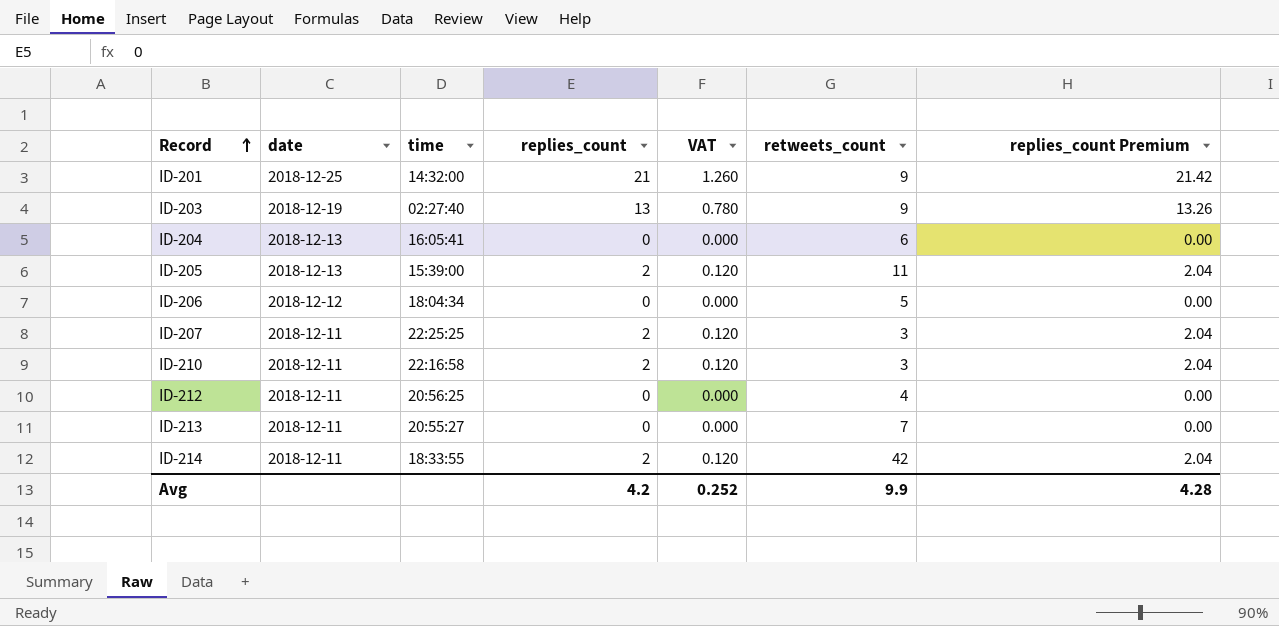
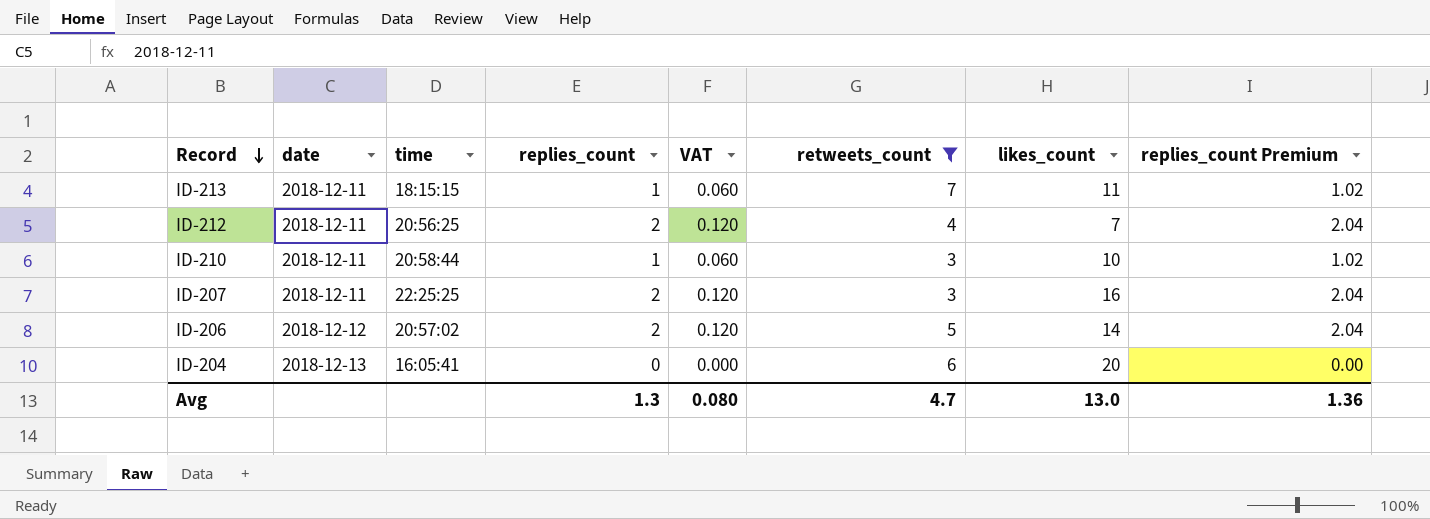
filter: none -> retweets_count <= 7
row order: Record ascending -> Record descending
column likes_count | position: none -> 7
ID-213 | time: 20:55:27 -> 18:15:15
ID-213 | replies_count: 0 -> 1
ID-213 | VAT: 0.000 -> 0.060
ID-213 | replies_count Premium: 0.00 -> 1.02
ID-212 | replies_count: 0 -> 2
ID-212 | VAT: 0.000 -> 0.120
ID-212 | replies_count Premium: 0.00 -> 2.04
ID-210 | time: 22:16:58 -> 20:58:44
ID-210 | replies_count: 2 -> 1
ID-210 | VAT: 0.120 -> 0.060
ID-210 | replies_count Premium: 2.04 -> 1.02
ID-206 | time: 18:04:34 -> 20:57:02
ID-206 | replies_count: 0 -> 2
ID-206 | VAT: 0.000 -> 0.120
ID-206 | replies_count Premium: 0.00 -> 2.04
Avg | replies_count: 4.2 -> 1.3
Avg | VAT: 0.252 -> 0.080
Avg | retweets_count: 9.9 -> 4.7
Avg | replies_count Premium: 4.28 -> 1.36

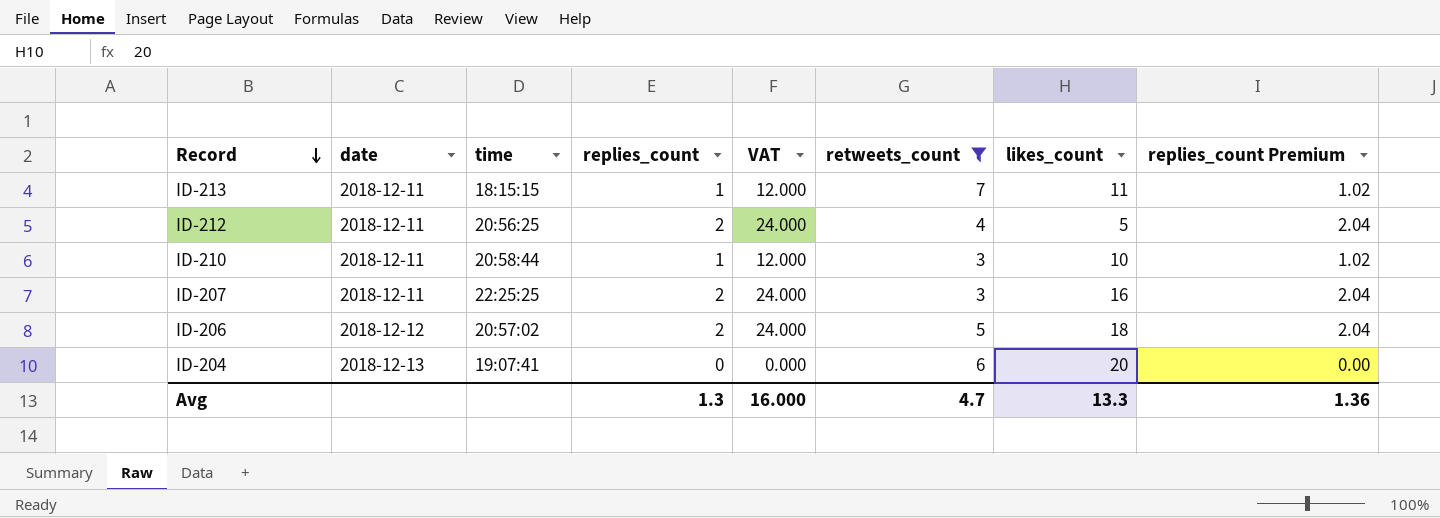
column VAT | formula: [replies_count] * 0.06 -> [replies_count] * 12
ID-212 | likes_count: 7 -> 5
ID-206 | likes_count: 14 -> 18
ID-204 | time: 16:05:41 -> 19:07:41
Avg | VAT: 0.080 -> 16.000
Avg | likes_count: 13.0 -> 13.3

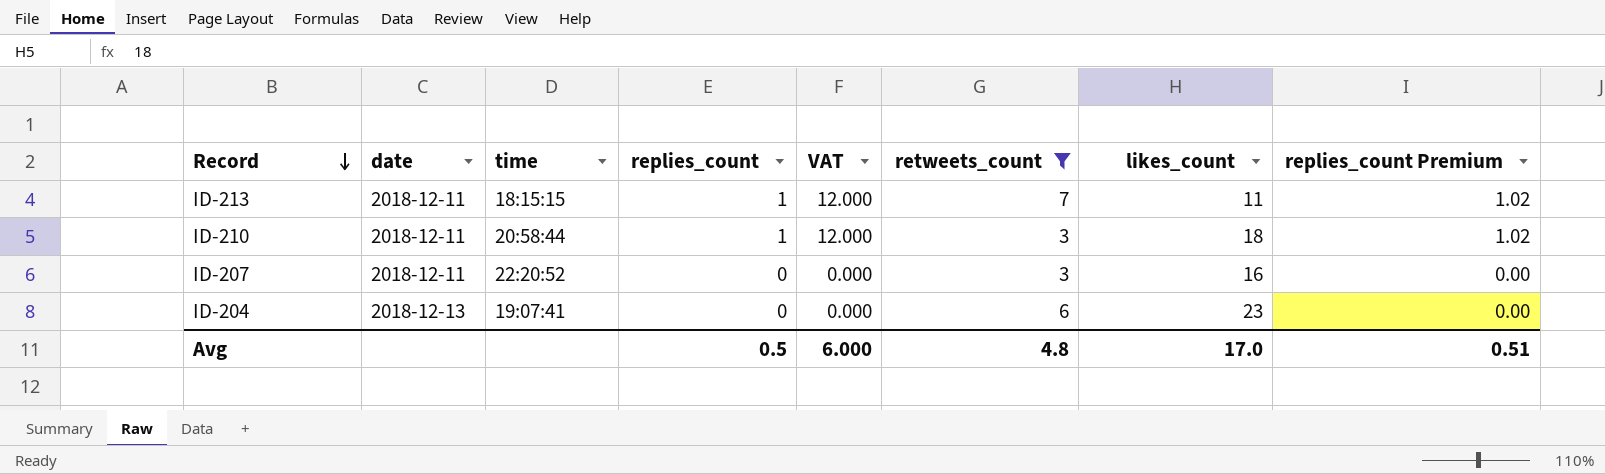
row ID-212: 2018-12-11 | 20:56:25 | 2 | 24.000 | 4 | 5 | 2.04 -> none
row ID-206: 2018-12-12 | 20:57:02 | 2 | 24.000 | 5 | 18 | 2.04 -> none
ID-210 | likes_count: 10 -> 18
ID-207 | time: 22:25:25 -> 22:20:52
ID-207 | replies_count: 2 -> 0
ID-207 | VAT: 24.000 -> 0.000
ID-207 | replies_count Premium: 2.04 -> 0.00
ID-204 | likes_count: 20 -> 23
Avg | replies_count: 1.3 -> 0.5
Avg | VAT: 16.000 -> 6.000
Avg | retweets_count: 4.7 -> 4.8
Avg | likes_count: 13.3 -> 17.0
Avg | replies_count Premium: 1.36 -> 0.51

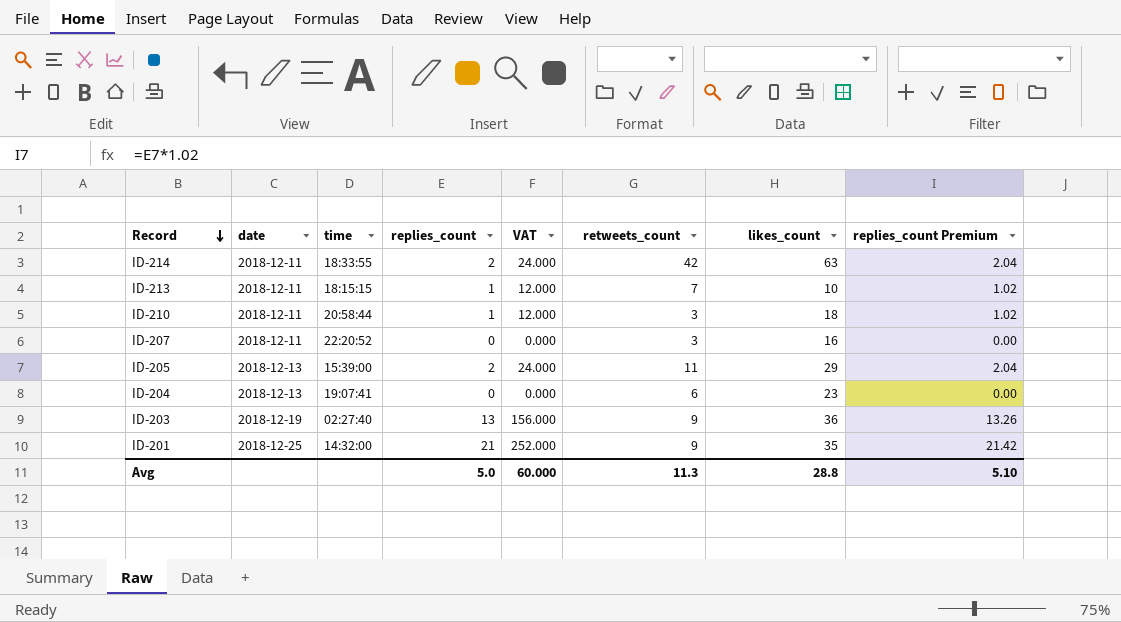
filter: retweets_count <= 7 -> none
ID-213 | likes_count: 11 -> 10
Avg | replies_count: 0.5 -> 5.0
Avg | VAT: 6.000 -> 60.000
Avg | retweets_count: 4.8 -> 11.3
Avg | likes_count: 17.0 -> 28.8
Avg | replies_count Premium: 0.51 -> 5.10

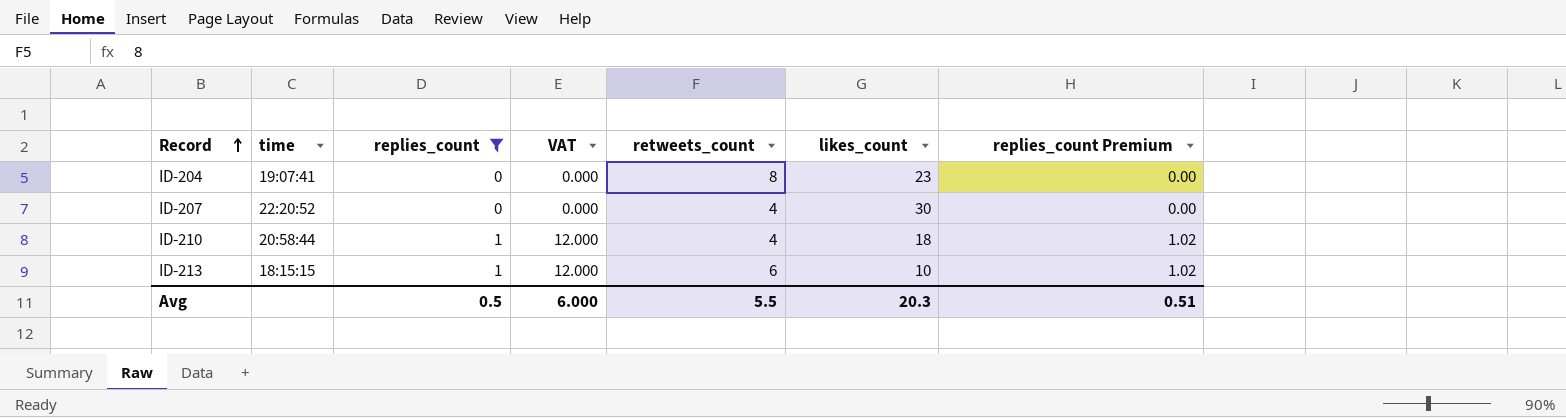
filter: none -> replies_count <= 1
row order: Record descending -> Record ascending
column date | position: 2 -> none
ID-204 | retweets_count: 6 -> 8
ID-207 | retweets_count: 3 -> 4
ID-207 | likes_count: 16 -> 30
ID-210 | retweets_count: 3 -> 4
ID-213 | retweets_count: 7 -> 6
Avg | replies_count: 5.0 -> 0.5
Avg | VAT: 60.000 -> 6.000
Avg | retweets_count: 11.3 -> 5.5
Avg | likes_count: 28.8 -> 20.3
Avg | replies_count Premium: 5.10 -> 0.51

